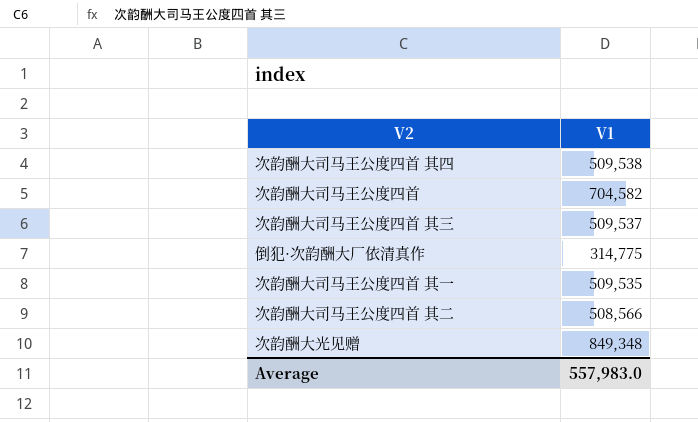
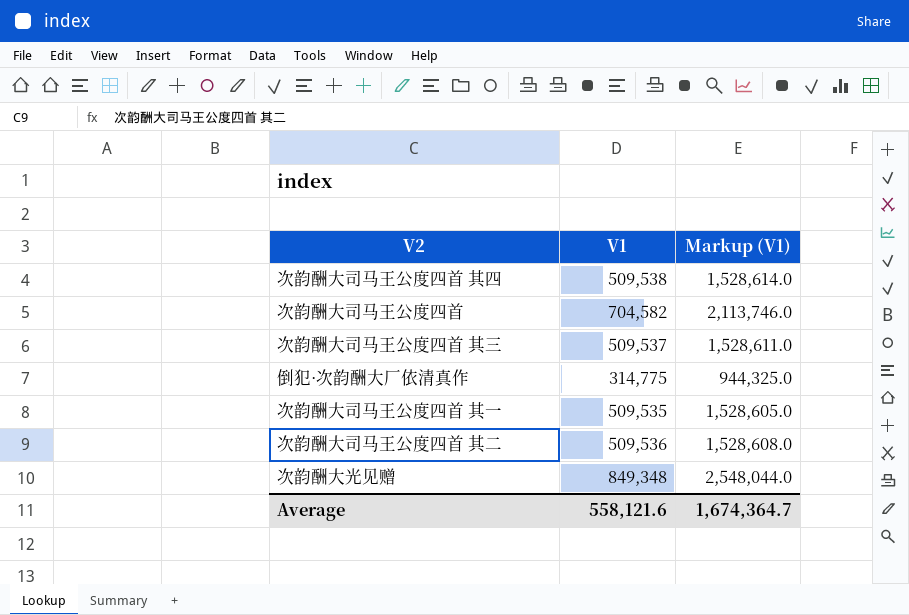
column Markup (V1) | formula: none -> [V1] * 3
次韵酬大司马王公度四首 其二 | V1: 508,566 -> 509,536
Average | V1: 557,983.0 -> 558,121.6

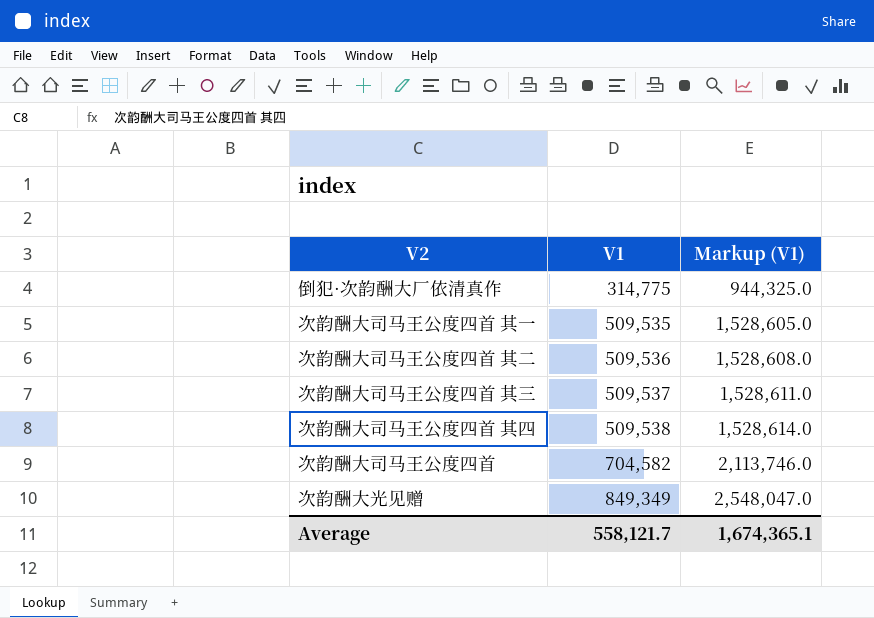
row order: none -> V1 ascending
次韵酬大光见赠 | V1: 849,348 -> 849,349
次韵酬大光见赠 | Markup (V1): 2,548,044.0 -> 2,548,047.0
Average | V1: 558,121.6 -> 558,121.7
Average | Markup (V1): 1,674,364.7 -> 1,674,365.1

